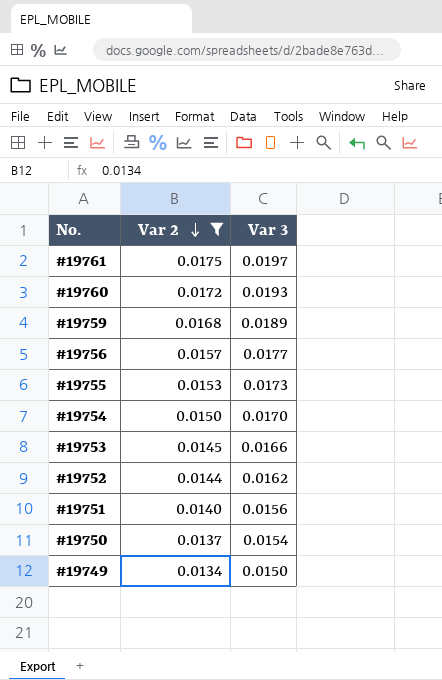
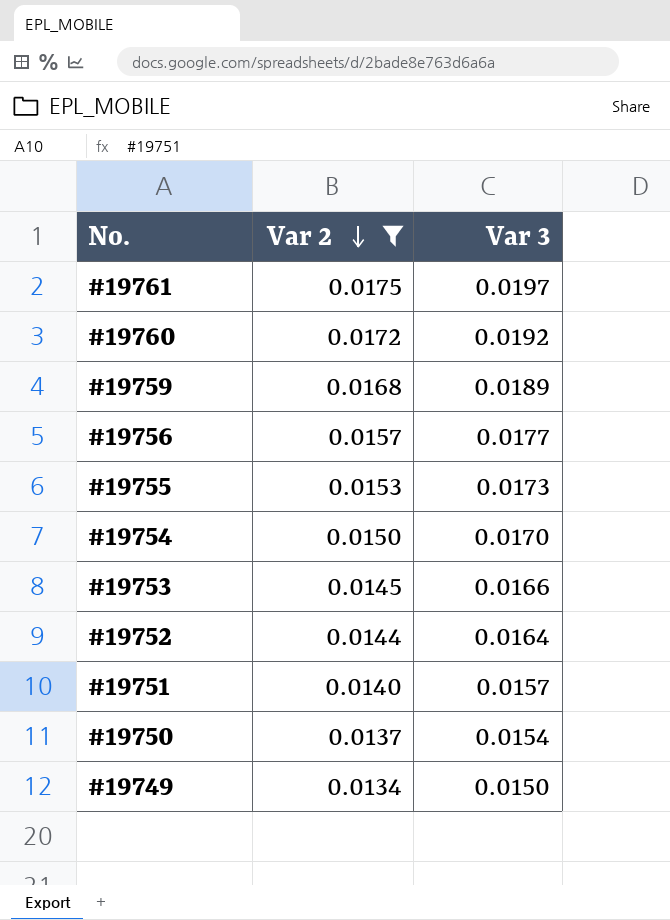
#19760 | Var 3: 0.0193 -> 0.0192
#19752 | Var 3: 0.0162 -> 0.0164
#19751 | Var 3: 0.0156 -> 0.0157

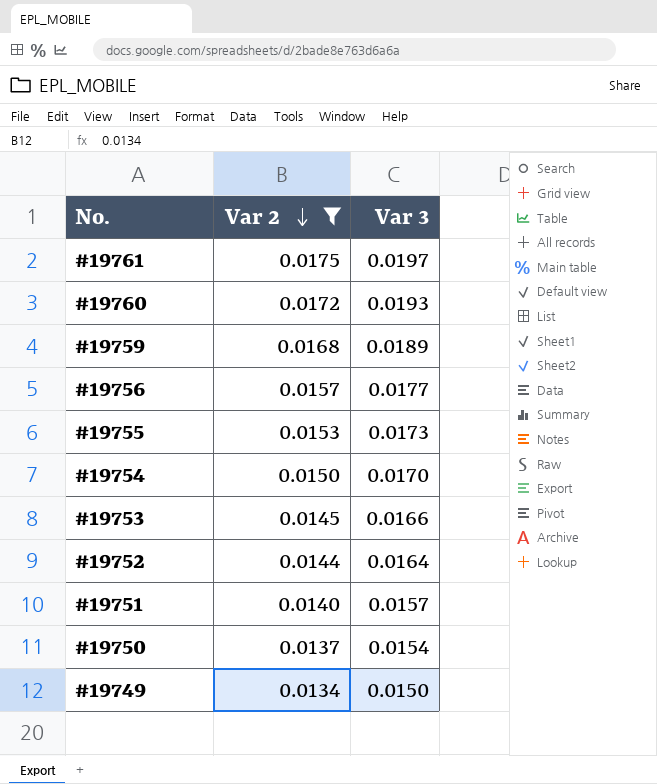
#19760 | Var 3: 0.0192 -> 0.0193

